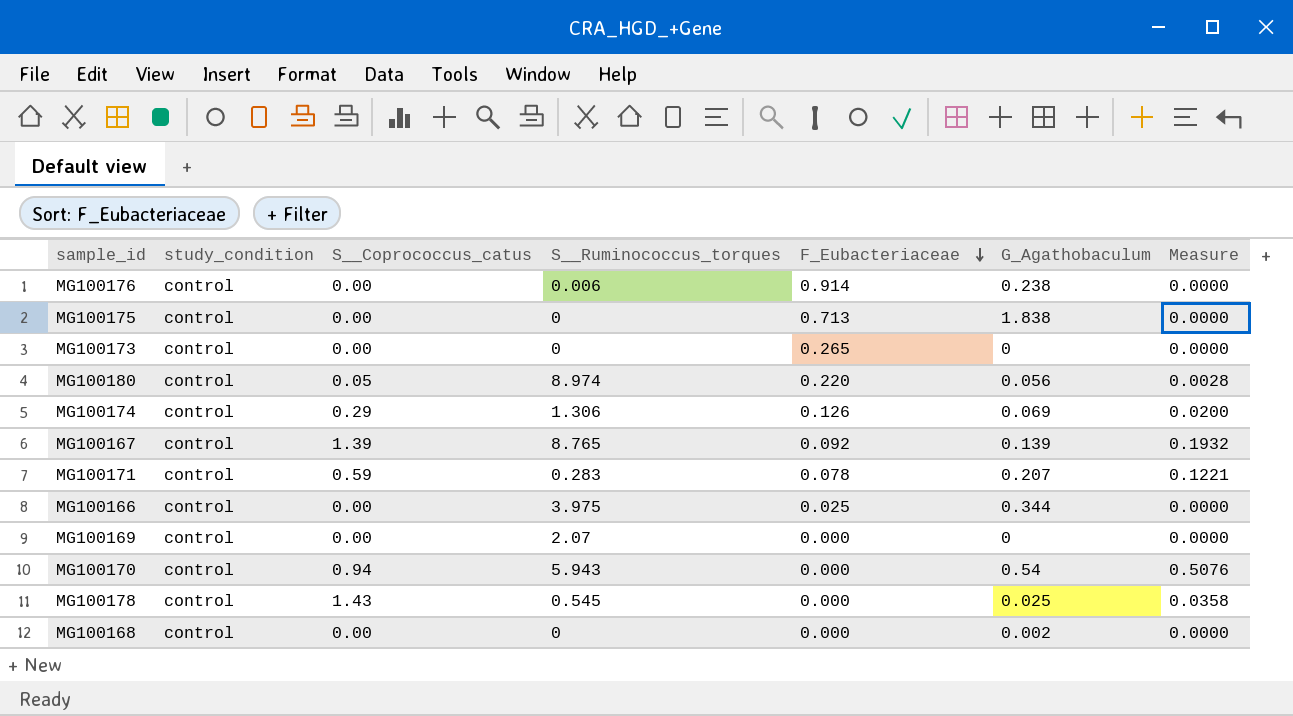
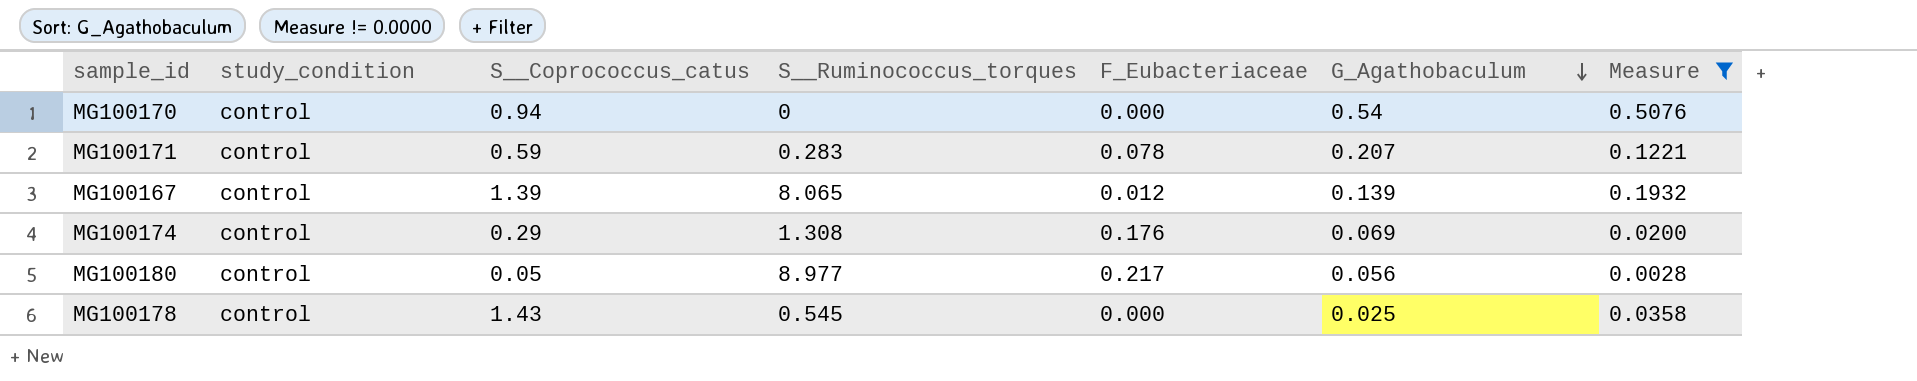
filter: none -> Measure != 0.0000
row order: F_Eubacteriaceae descending -> G_Agathobaculum descending
MG100170 | S__Ruminococcus_torques: 5.943 -> 0
MG100167 | S__Ruminococcus_torques: 8.765 -> 8.065
MG100167 | F_Eubacteriaceae: 0.092 -> 0.012
MG100174 | S__Ruminococcus_torques: 1.306 -> 1.308
MG100174 | F_Eubacteriaceae: 0.126 -> 0.176
MG100180 | S__Ruminococcus_torques: 8.974 -> 8.977
MG100180 | F_Eubacteriaceae: 0.220 -> 0.217

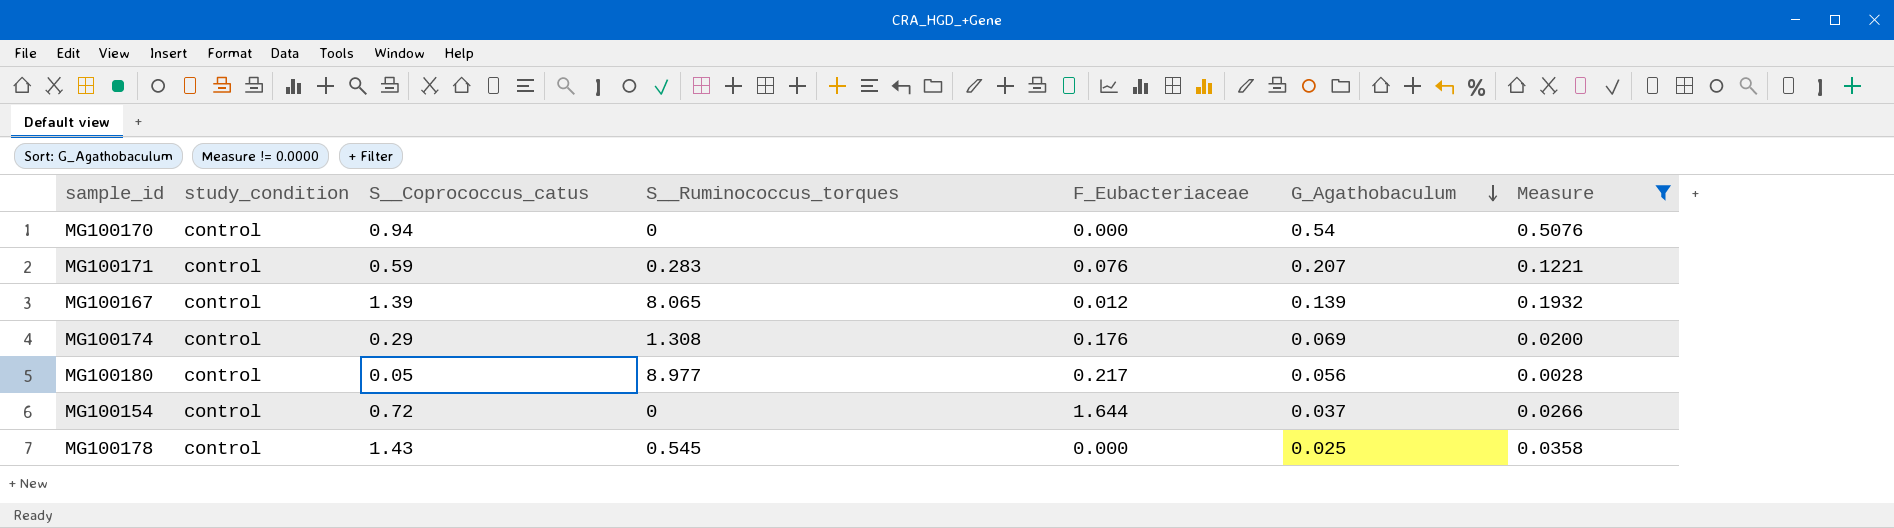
MG100171 | F_Eubacteriaceae: 0.078 -> 0.076
row MG100154: none -> control | 0.72 | 0 | 1.644 | 0.037 | 0.0266

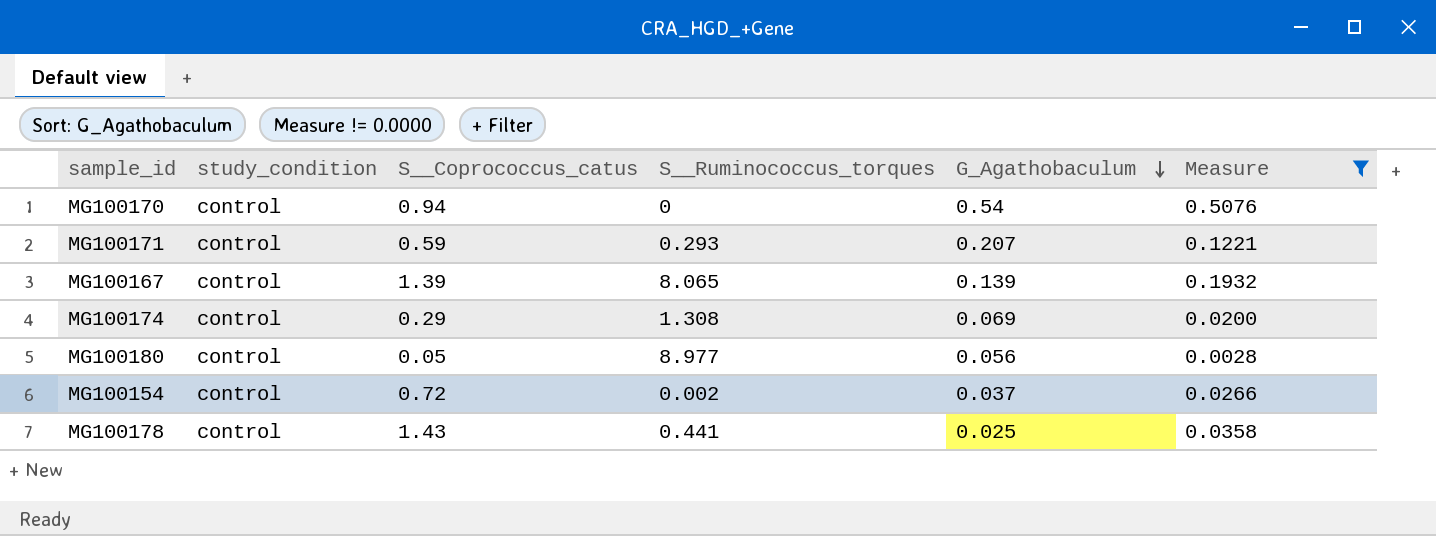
column F_Eubacteriaceae | position: 5 -> none
MG100171 | S__Ruminococcus_torques: 0.283 -> 0.293
MG100154 | S__Ruminococcus_torques: 0 -> 0.002
MG100178 | S__Ruminococcus_torques: 0.545 -> 0.441

